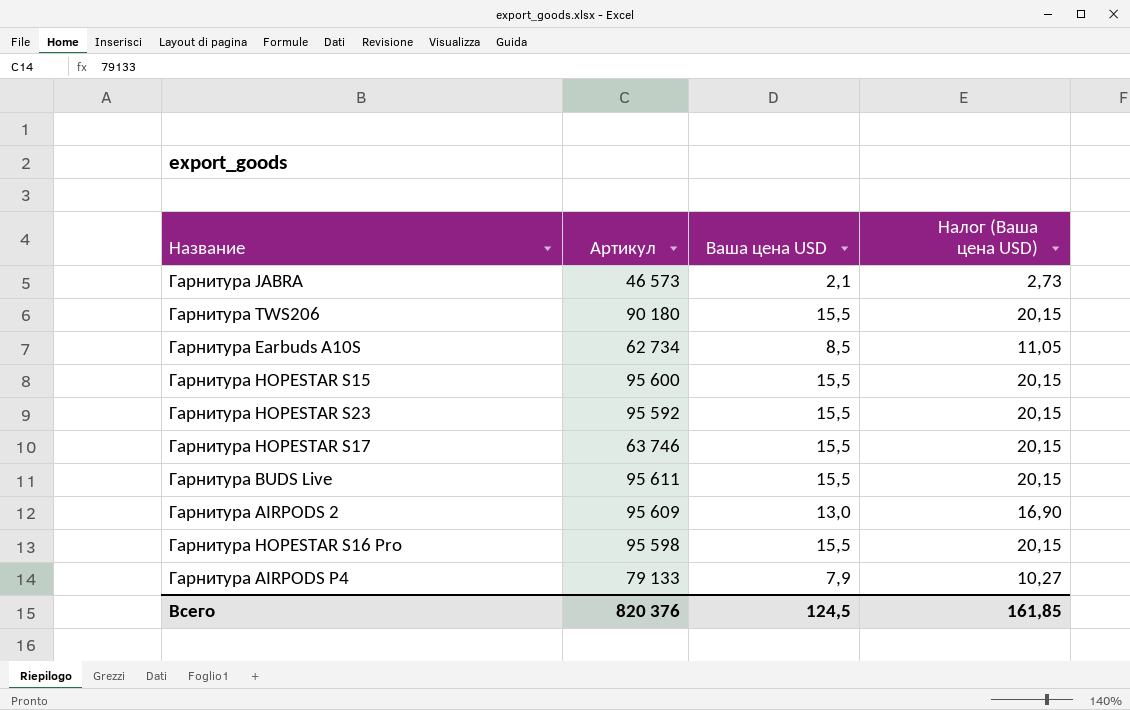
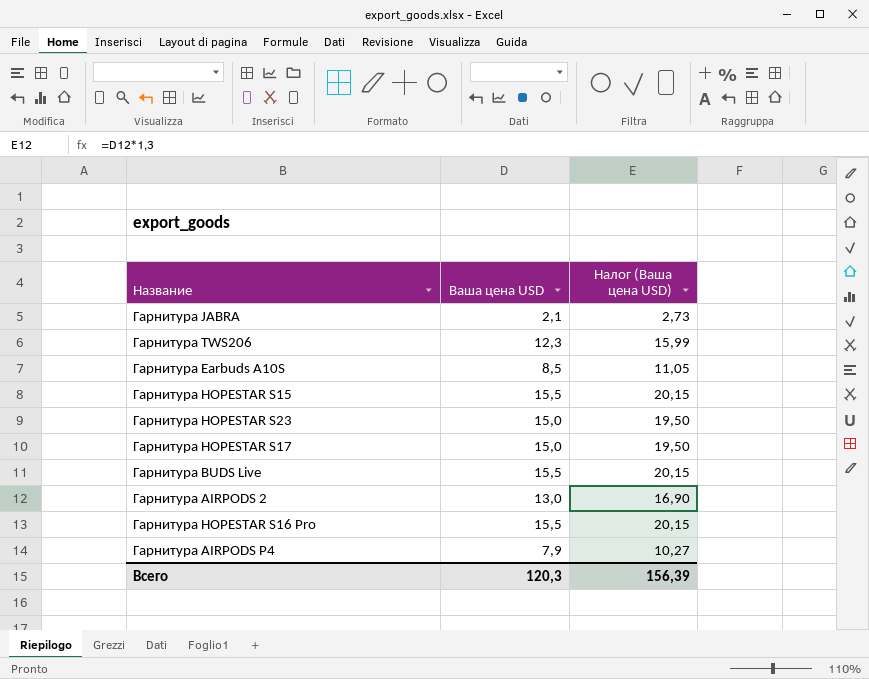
column Артикул | position: 2 -> none
Гарнитура TWS206 | Ваша цена USD: 15,5 -> 12,3
Гарнитура TWS206 | Налог (Ваша цена USD): 20,15 -> 15,99
Гарнитура HOPESTAR S23 | Ваша цена USD: 15,5 -> 15,0
Гарнитура HOPESTAR S23 | Налог (Ваша цена USD): 20,15 -> 19,50
Гарнитура HOPESTAR S17 | Ваша цена USD: 15,5 -> 15,0
Гарнитура HOPESTAR S17 | Налог (Ваша цена USD): 20,15 -> 19,50
Всего | Ваша цена USD: 124,5 -> 120,3
Всего | Налог (Ваша цена USD): 161,85 -> 156,39

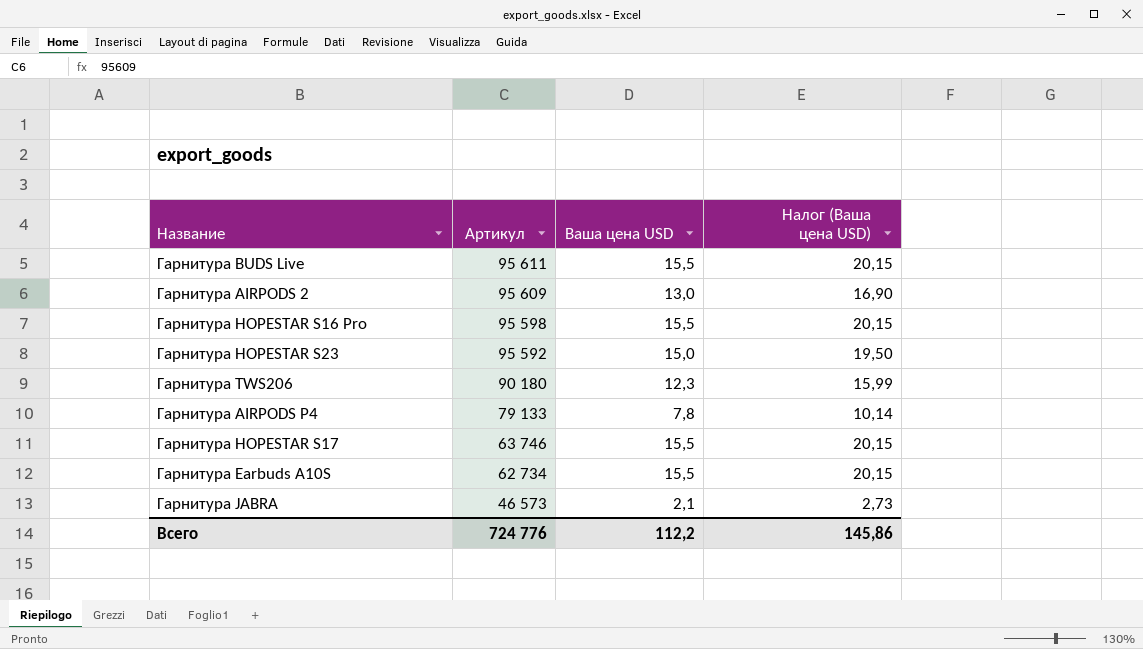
row order: none -> Артикул descending
column Артикул | position: none -> 2
row Гарнитура HOPESTAR S15: 15,5 | 20,15 -> none
Гарнитура AIRPODS P4 | Ваша цена USD: 7,9 -> 7,8
Гарнитура AIRPODS P4 | Налог (Ваша цена USD): 10,27 -> 10,14
Гарнитура HOPESTAR S17 | Ваша цена USD: 15,0 -> 15,5
Гарнитура HOPESTAR S17 | Налог (Ваша цена USD): 19,50 -> 20,15
Гарнитура Earbuds A10S | Ваша цена USD: 8,5 -> 15,5
Гарнитура Earbuds A10S | Налог (Ваша цена USD): 11,05 -> 20,15
Всего | Ваша цена USD: 120,3 -> 112,2
Всего | Налог (Ваша цена USD): 156,39 -> 145,86

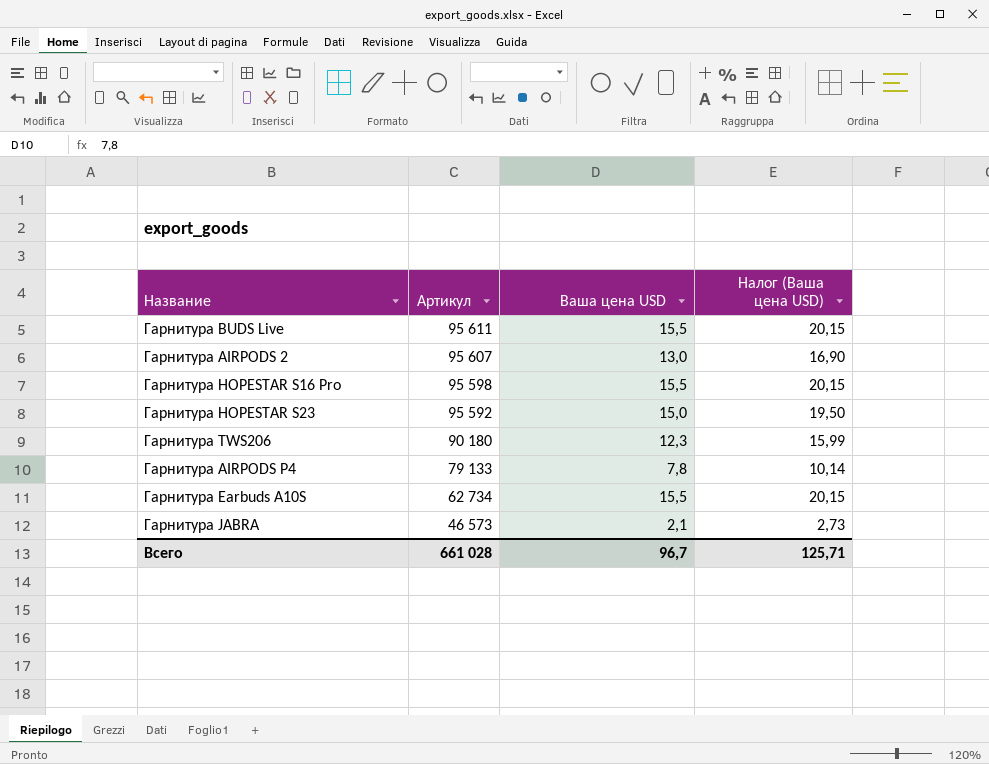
row Гарнитура HOPESTAR S17: 63 746 | 15,5 | 20,15 -> none
Гарнитура AIRPODS 2 | Артикул: 95 609 -> 95 607
Всего | Артикул: 724 776 -> 661 028
Всего | Ваша цена USD: 112,2 -> 96,7
Всего | Налог (Ваша цена USD): 145,86 -> 125,71

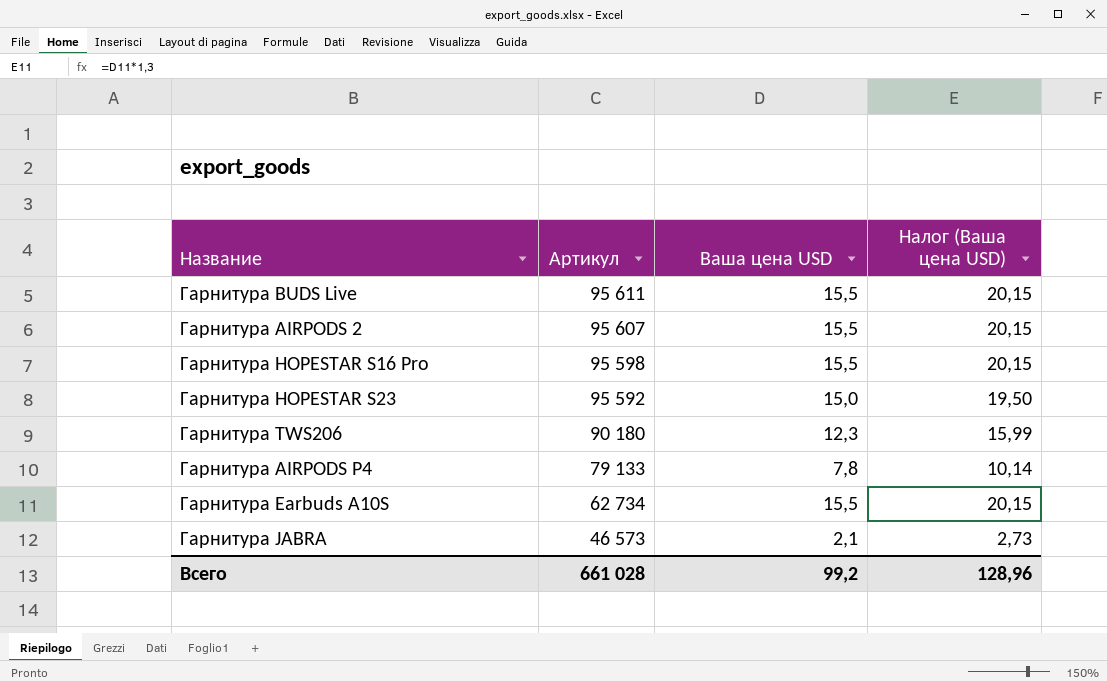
Гарнитура AIRPODS 2 | Ваша цена USD: 13,0 -> 15,5
Гарнитура AIRPODS 2 | Налог (Ваша цена USD): 16,90 -> 20,15
Всего | Ваша цена USD: 96,7 -> 99,2
Всего | Налог (Ваша цена USD): 125,71 -> 128,96

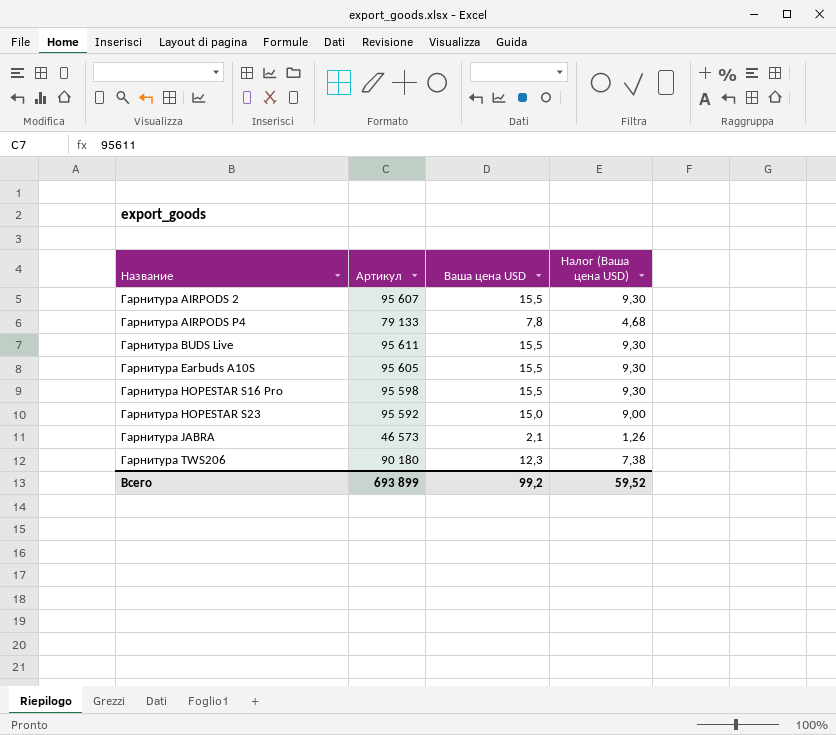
row order: Артикул descending -> Название ascending
column Налог (Ваша цена USD) | formula: [Ваша цена USD] * 1,3 -> [Ваша цена USD] * 0,6
Гарнитура Earbuds A10S | Артикул: 62 734 -> 95 605
Всего | Артикул: 661 028 -> 693 899
Всего | Налог (Ваша цена USD): 128,96 -> 59,52

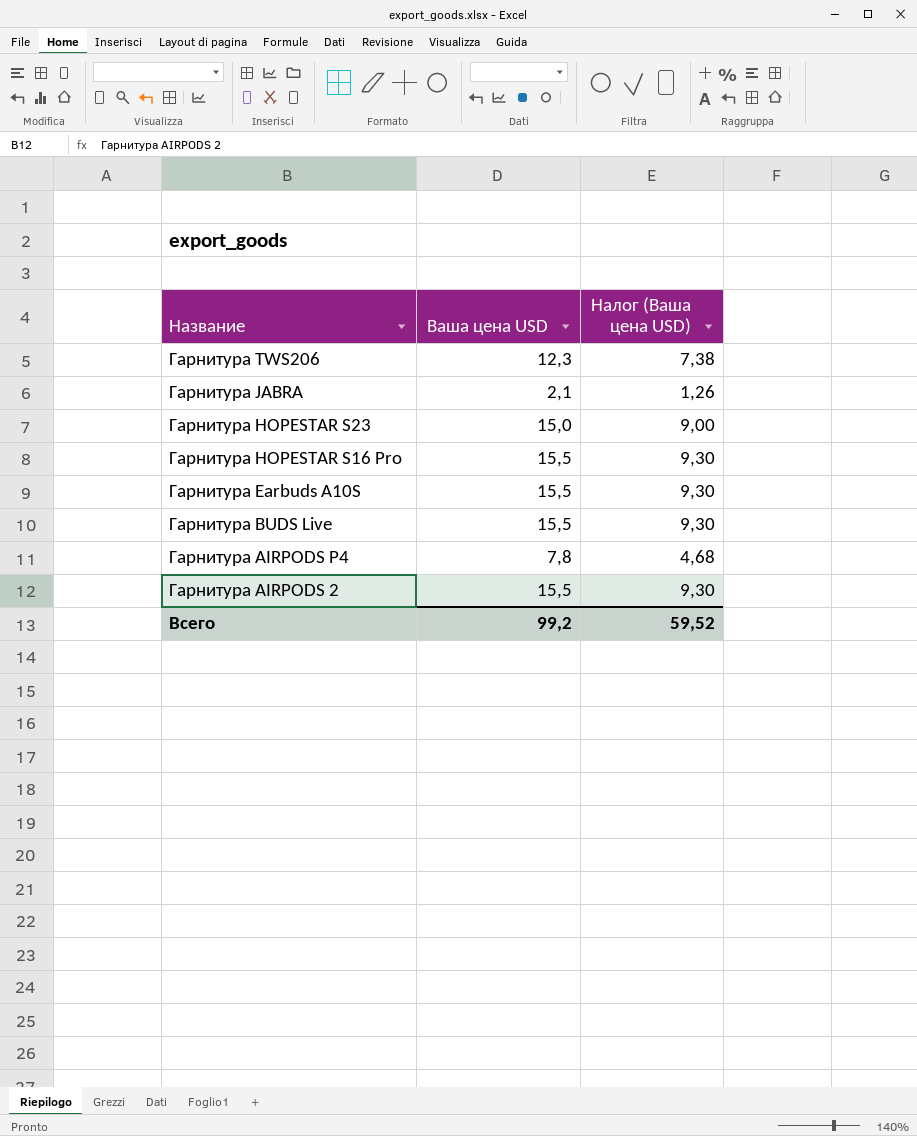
row order: Название ascending -> Название descending
column Артикул | position: 2 -> none

